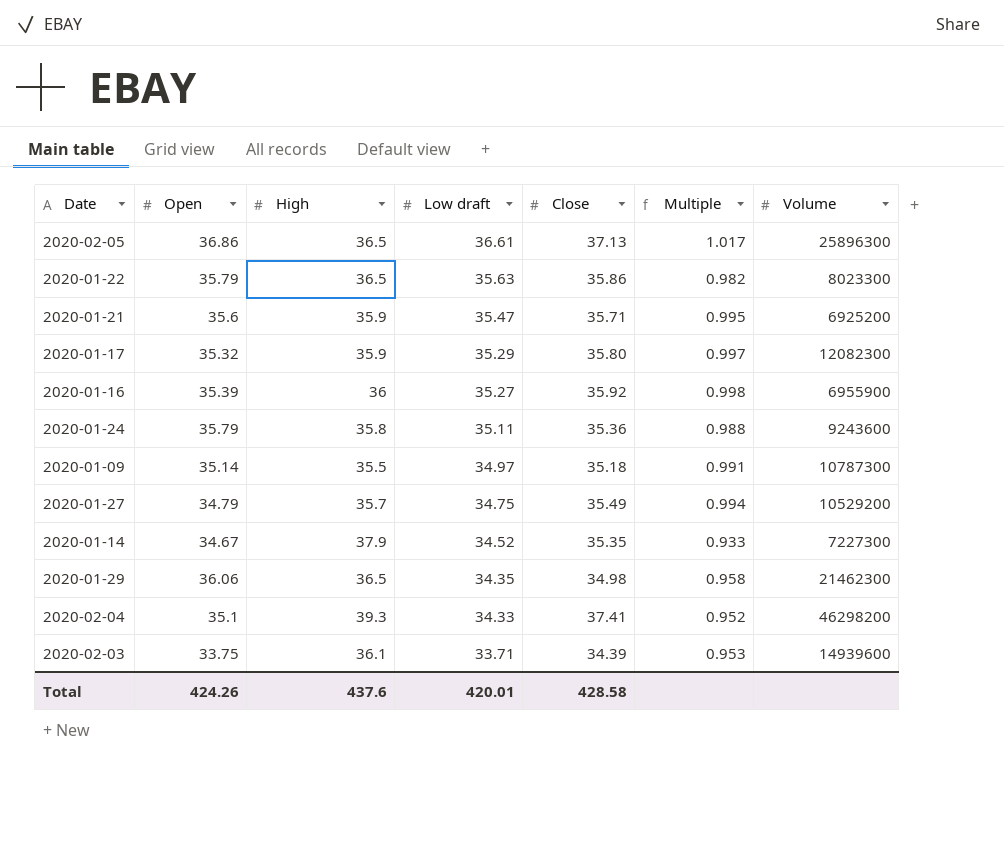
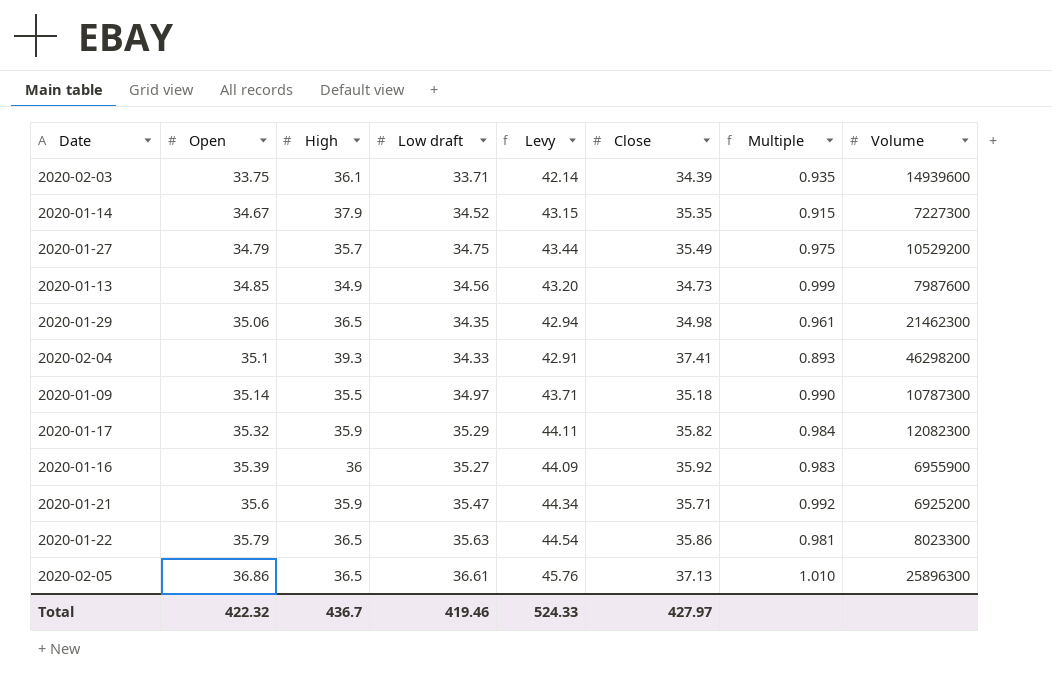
row order: Low draft descending -> Open ascending
column Levy | formula: none -> [Low draft] * 1.25
column Multiple | formula: [Close] / [High] -> [Open] / [High]
row 2020-01-24: 35.79 | 35.8 | 35.11 | 35.36 | 0.988 | 9243600 -> none
row 2020-01-13: none -> 34.85 | 34.9 | 34.56 | 43.20 | 34.73 | 0.999 | 7987600
2020-01-29 | Open: 36.06 -> 35.06
2020-01-17 | Close: 35.80 -> 35.82
Total | Open: 424.26 -> 422.32
Total | High: 437.6 -> 436.7
Total | Low draft: 420.01 -> 419.46
Total | Close: 428.58 -> 427.97

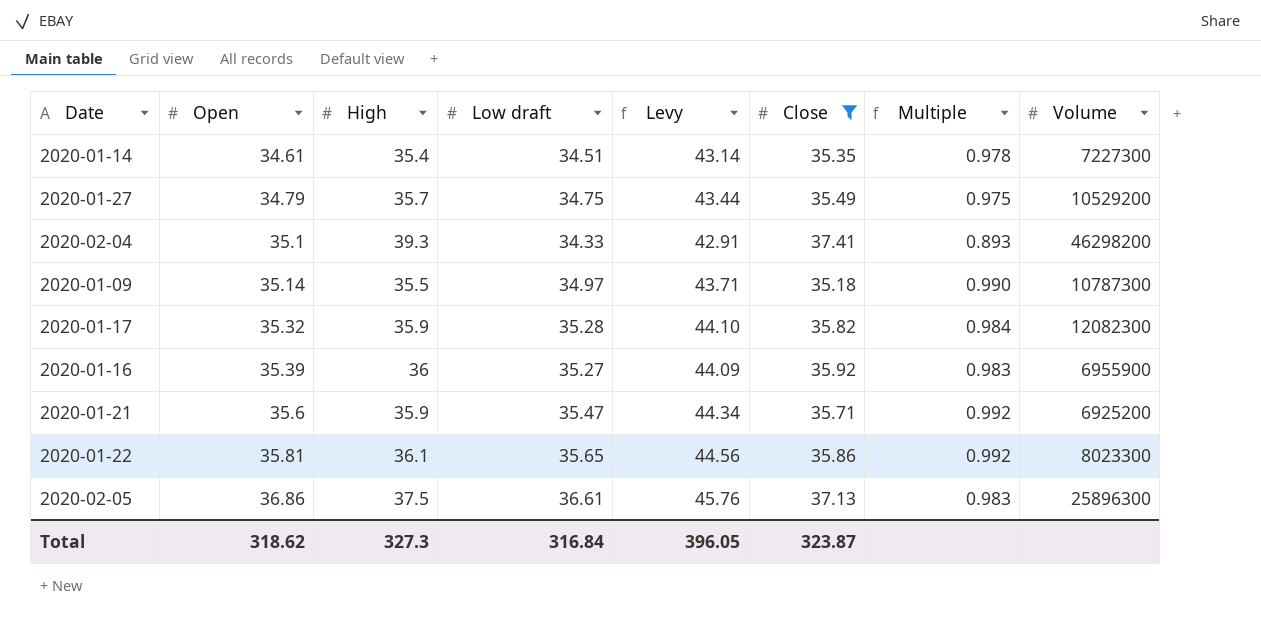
filter: none -> Close >= 35.18
2020-01-14 | Open: 34.67 -> 34.61
2020-01-14 | High: 37.9 -> 35.4
2020-01-14 | Low draft: 34.52 -> 34.51
2020-01-14 | Levy: 43.15 -> 43.14
2020-01-14 | Multiple: 0.915 -> 0.978
2020-01-17 | Low draft: 35.29 -> 35.28
2020-01-17 | Levy: 44.11 -> 44.10
2020-01-22 | Open: 35.79 -> 35.81
2020-01-22 | High: 36.5 -> 36.1
2020-01-22 | Low draft: 35.63 -> 35.65
2020-01-22 | Levy: 44.54 -> 44.56
2020-01-22 | Multiple: 0.981 -> 0.992
2020-02-05 | High: 36.5 -> 37.5
2020-02-05 | Multiple: 1.010 -> 0.983
Total | Open: 422.32 -> 318.62
Total | High: 436.7 -> 327.3
Total | Low draft: 419.46 -> 316.84
Total | Levy: 524.33 -> 396.05
Total | Close: 427.97 -> 323.87

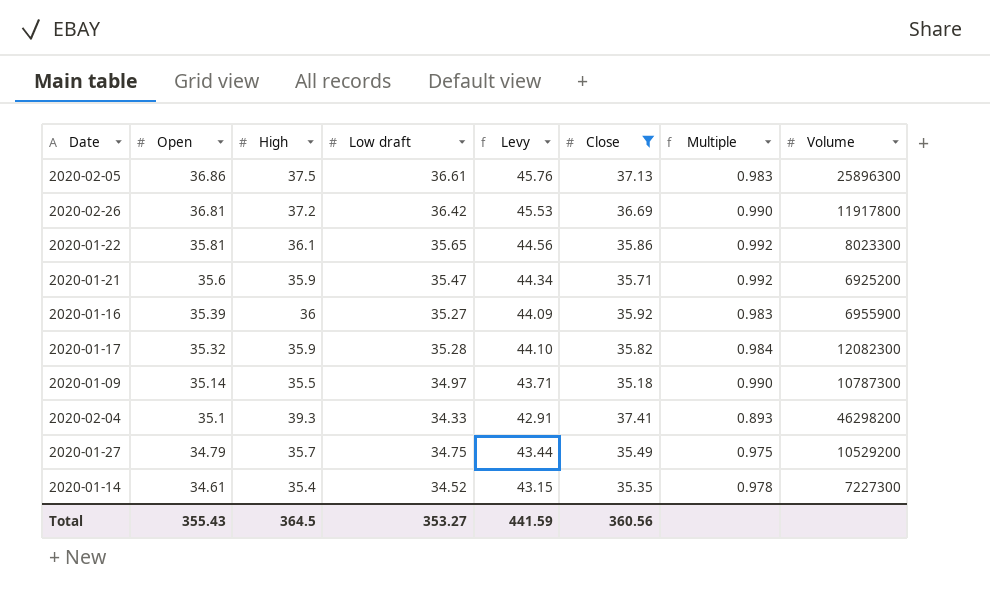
row order: Open ascending -> Open descending
row 2020-02-26: none -> 36.81 | 37.2 | 36.42 | 45.53 | 36.69 | 0.990 | 11917800
2020-01-14 | Low draft: 34.51 -> 34.52
2020-01-14 | Levy: 43.14 -> 43.15
Total | Open: 318.62 -> 355.43
Total | High: 327.3 -> 364.5
Total | Low draft: 316.84 -> 353.27
Total | Levy: 396.05 -> 441.59
Total | Close: 323.87 -> 360.56

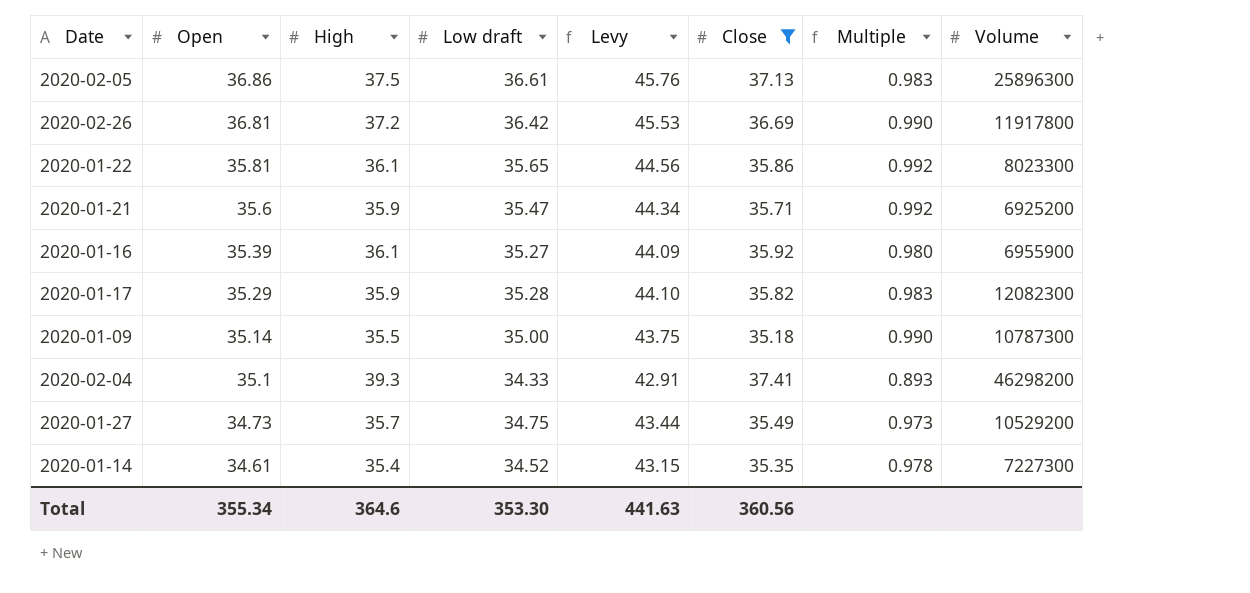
2020-01-16 | High: 36 -> 36.1
2020-01-16 | Multiple: 0.983 -> 0.980
2020-01-17 | Open: 35.32 -> 35.29
2020-01-17 | Multiple: 0.984 -> 0.983
2020-01-09 | Low draft: 34.97 -> 35.00
2020-01-09 | Levy: 43.71 -> 43.75
2020-01-27 | Open: 34.79 -> 34.73
2020-01-27 | Multiple: 0.975 -> 0.973
Total | Open: 355.43 -> 355.34
Total | High: 364.5 -> 364.6
Total | Low draft: 353.27 -> 353.30
Total | Levy: 441.59 -> 441.63

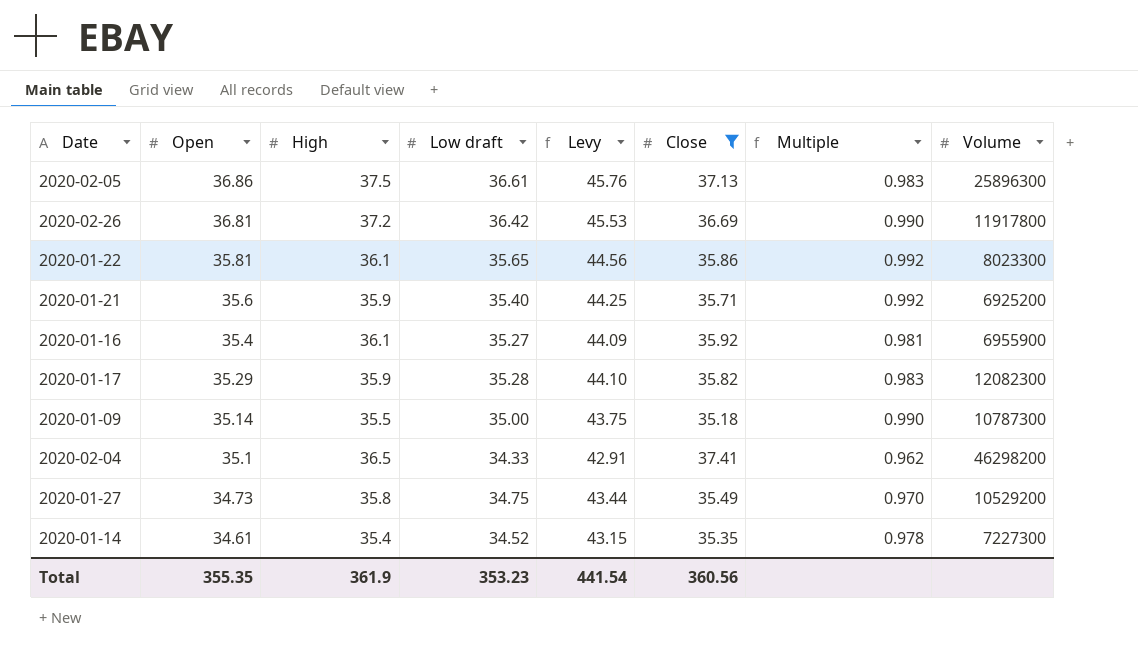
2020-01-21 | Low draft: 35.47 -> 35.40
2020-01-21 | Levy: 44.34 -> 44.25
2020-01-16 | Open: 35.39 -> 35.4
2020-01-16 | Multiple: 0.980 -> 0.981
2020-02-04 | High: 39.3 -> 36.5
2020-02-04 | Multiple: 0.893 -> 0.962
2020-01-27 | High: 35.7 -> 35.8
2020-01-27 | Multiple: 0.973 -> 0.970
Total | Open: 355.34 -> 355.35
Total | High: 364.6 -> 361.9
Total | Low draft: 353.30 -> 353.23
Total | Levy: 441.63 -> 441.54

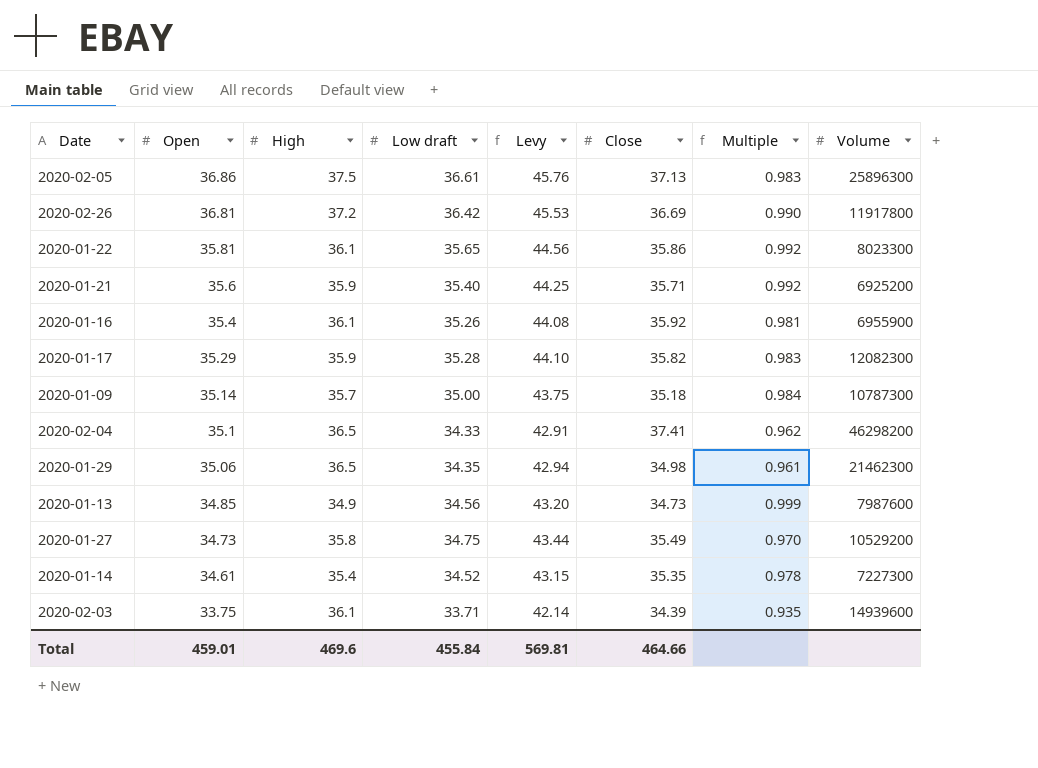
filter: Close >= 35.18 -> none
2020-01-16 | Low draft: 35.27 -> 35.26
2020-01-16 | Levy: 44.09 -> 44.08
2020-01-09 | High: 35.5 -> 35.7
2020-01-09 | Multiple: 0.990 -> 0.984
Total | Open: 355.35 -> 459.01
Total | High: 361.9 -> 469.6
Total | Low draft: 353.23 -> 455.84
Total | Levy: 441.54 -> 569.81
Total | Close: 360.56 -> 464.66

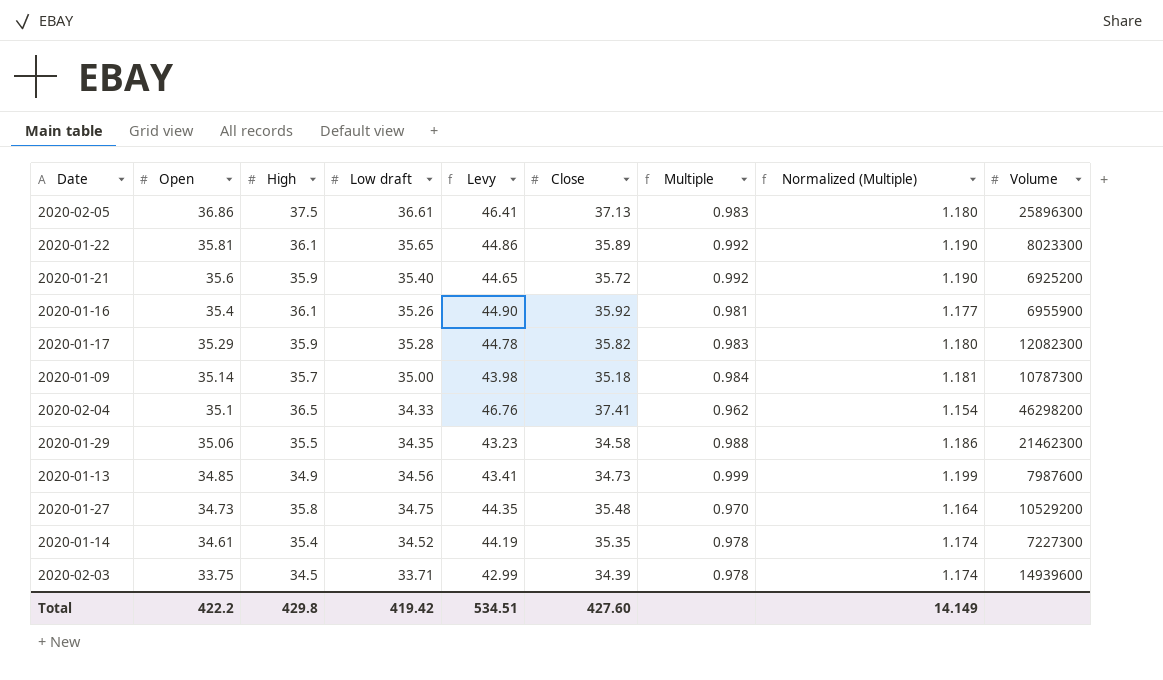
column Levy | formula: [Low draft] * 1.25 -> [Close] * 1.25
column Normalized (Multiple) | formula: none -> [Multiple] * 1.2
row 2020-02-26: 36.81 | 37.2 | 36.42 | 45.53 | 36.69 | 0.990 | 11917800 -> none
2020-01-22 | Close: 35.86 -> 35.89
2020-01-21 | Close: 35.71 -> 35.72
2020-01-29 | High: 36.5 -> 35.5
2020-01-29 | Close: 34.98 -> 34.58
2020-01-29 | Multiple: 0.961 -> 0.988
2020-01-27 | Close: 35.49 -> 35.48
2020-02-03 | High: 36.1 -> 34.5
2020-02-03 | Multiple: 0.935 -> 0.978
Total | Open: 459.01 -> 422.2
Total | High: 469.6 -> 429.8
Total | Low draft: 455.84 -> 419.42
Total | Levy: 569.81 -> 534.51
Total | Close: 464.66 -> 427.60

